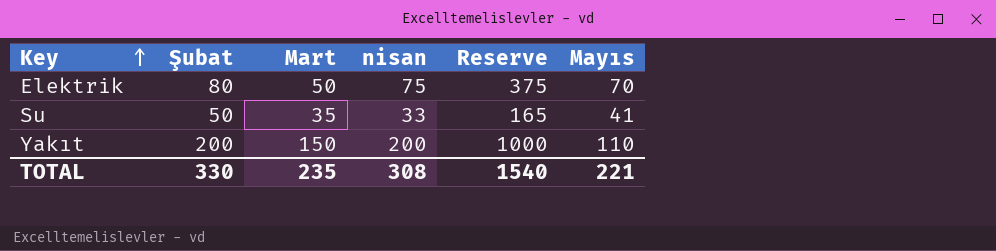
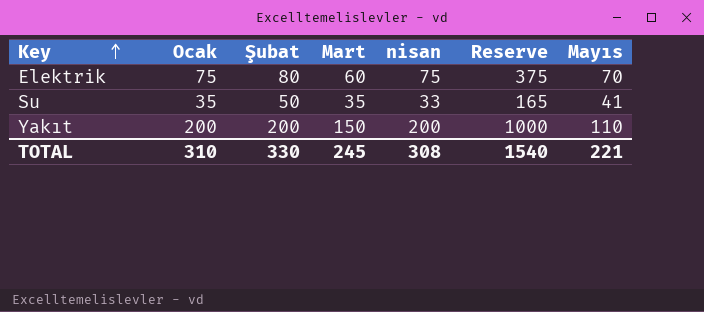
column Ocak | position: none -> 2
Elektrik | Mart: 50 -> 60
TOTAL | Mart: 235 -> 245

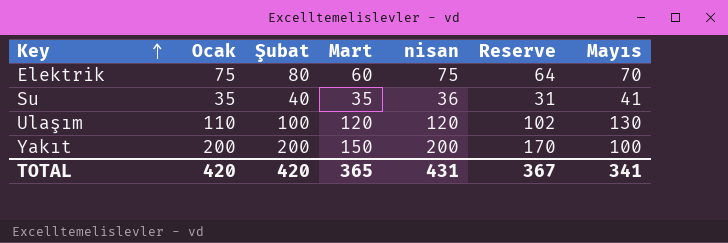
column Reserve | formula: [nisan] * 5 -> [nisan] * 0.85
Su | Şubat: 50 -> 40
Su | nisan: 33 -> 36
row Ulaşım: none -> 110 | 100 | 120 | 120 | 102 | 130
Yakıt | Mayıs: 110 -> 100
TOTAL | Ocak: 310 -> 420
TOTAL | Şubat: 330 -> 420
TOTAL | Mart: 245 -> 365
TOTAL | nisan: 308 -> 431
TOTAL | Reserve: 1540 -> 367
TOTAL | Mayıs: 221 -> 341

